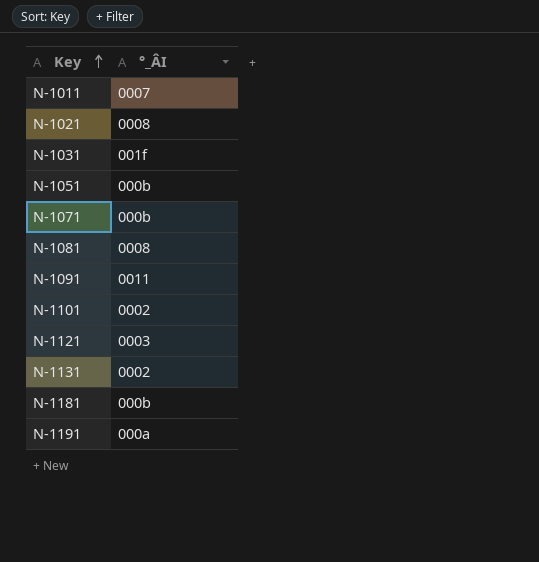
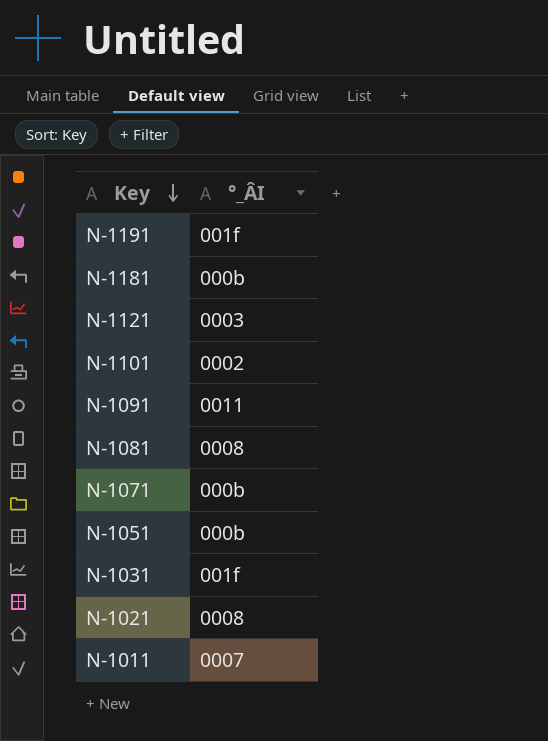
row order: Key ascending -> Key descending
row N-1131: 0002 -> none
N-1191 | °_ÂI: 000a -> 001f

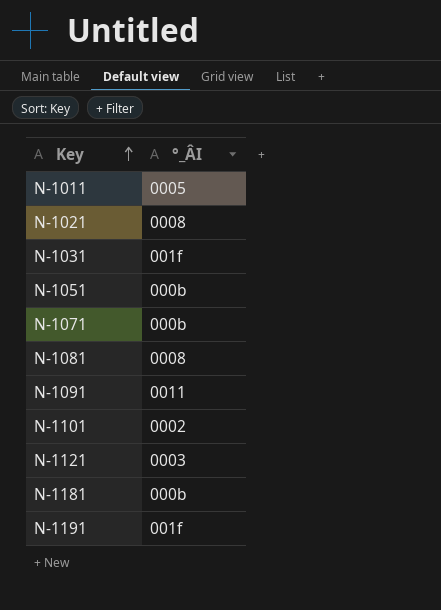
row order: Key descending -> Key ascending
N-1011 | °_ÂI: 0007 -> 0005

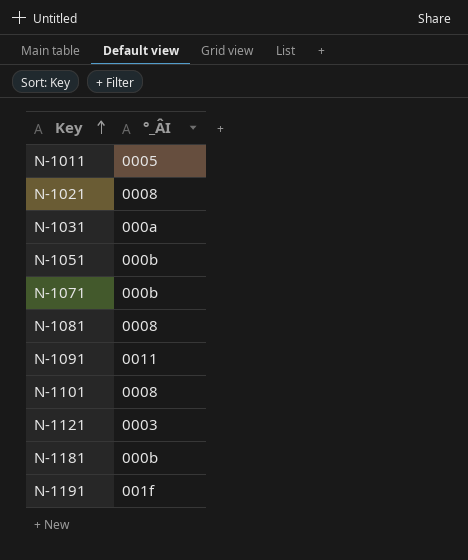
N-1031 | °_ÂI: 001f -> 000a
N-1101 | °_ÂI: 0002 -> 0008

